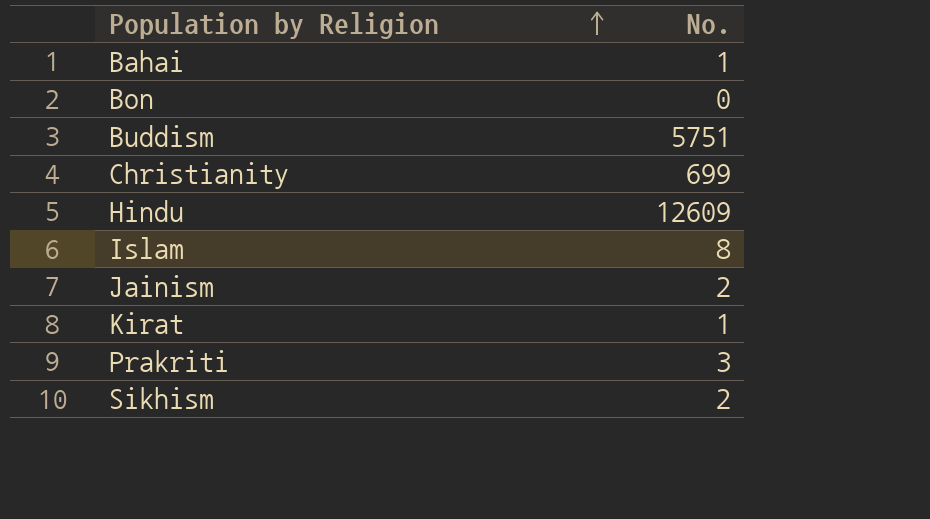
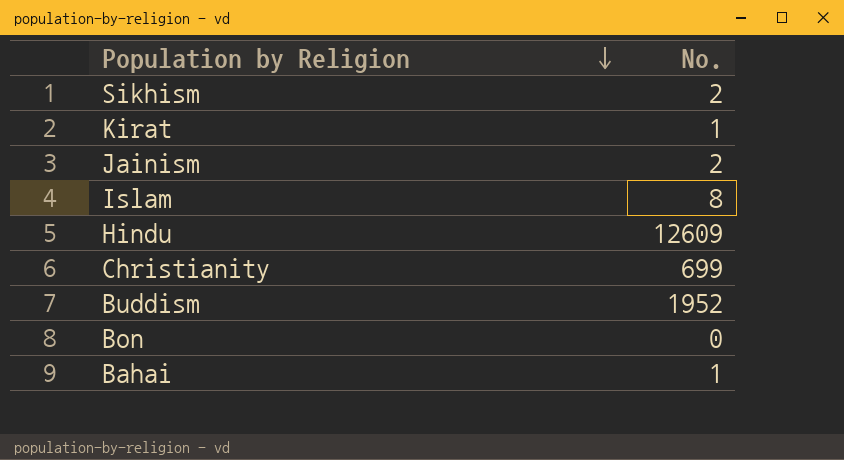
row order: Population by Religion ascending -> Population by Religion descending
row Prakriti: 3 -> none
Buddism | No.: 5751 -> 1952

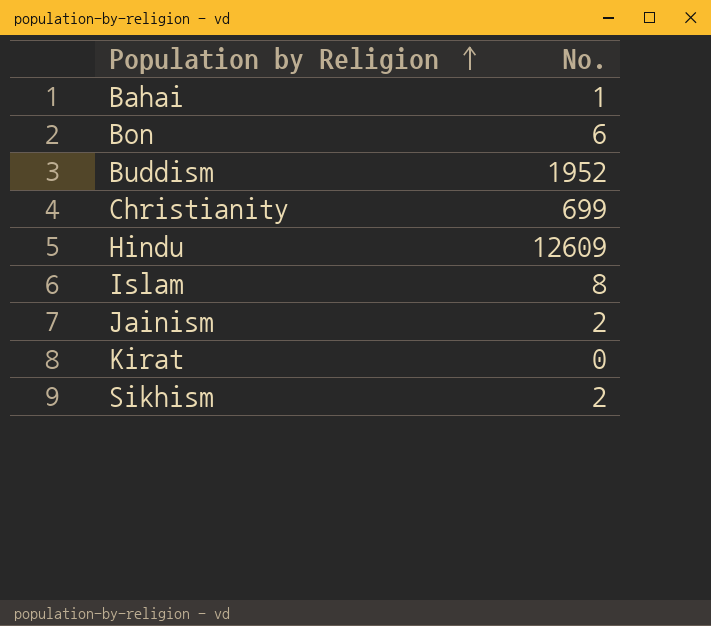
row order: Population by Religion descending -> Population by Religion ascending
Bon | No.: 0 -> 6
Kirat | No.: 1 -> 0

